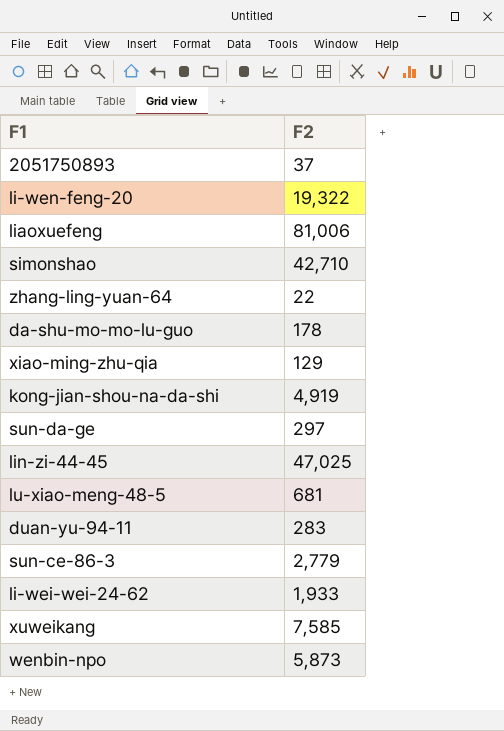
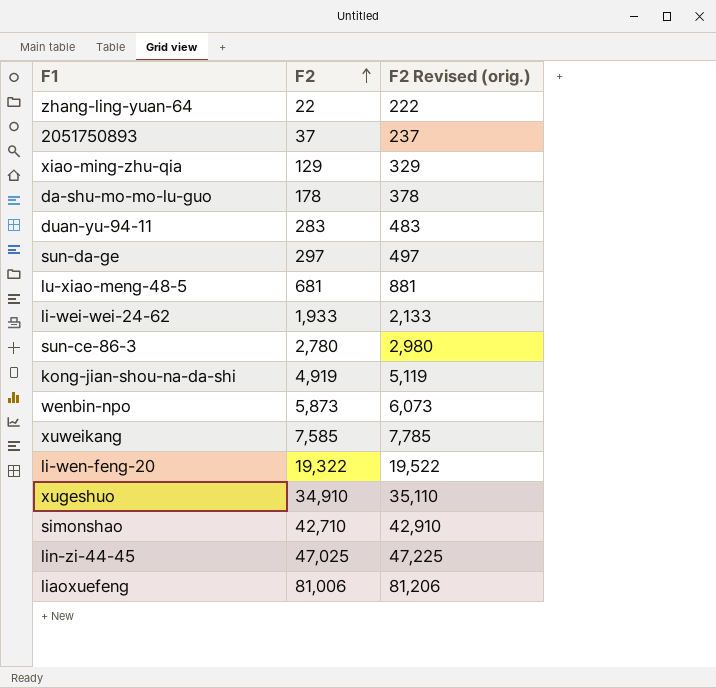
row order: none -> F2 ascending
column F2 Revised (orig.) | formula: none -> [F2] + 200
sun-ce-86-3 | F2: 2,779 -> 2,780
row xugeshuo: none -> 34,910 | 35,110

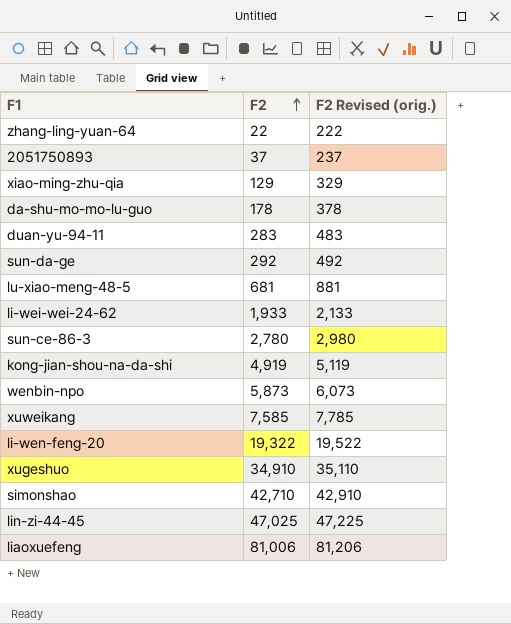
sun-da-ge | F2: 297 -> 292
sun-da-ge | F2 Revised (orig.): 497 -> 492

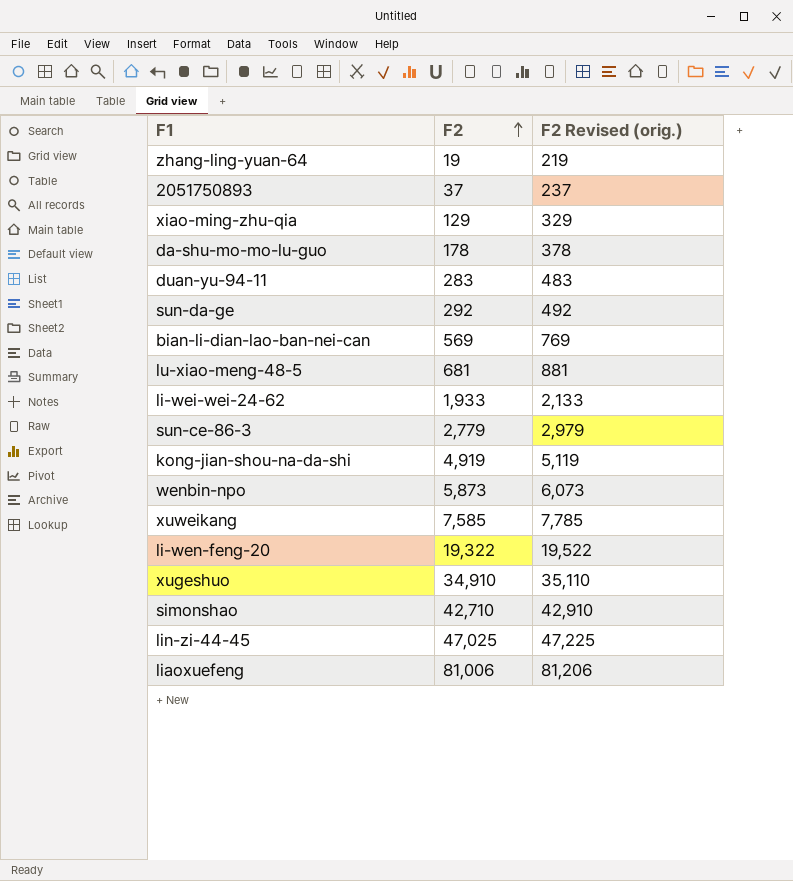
zhang-ling-yuan-64 | F2: 22 -> 19
zhang-ling-yuan-64 | F2 Revised (orig.): 222 -> 219
row bian-li-dian-lao-ban-nei-can: none -> 569 | 769
sun-ce-86-3 | F2: 2,780 -> 2,779
sun-ce-86-3 | F2 Revised (orig.): 2,980 -> 2,979

